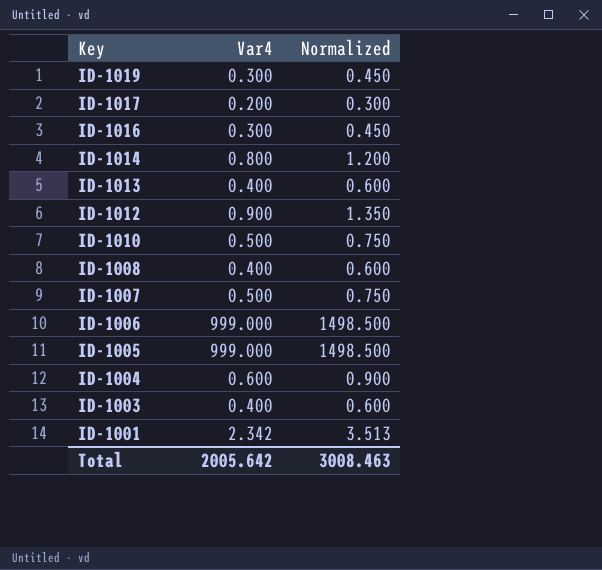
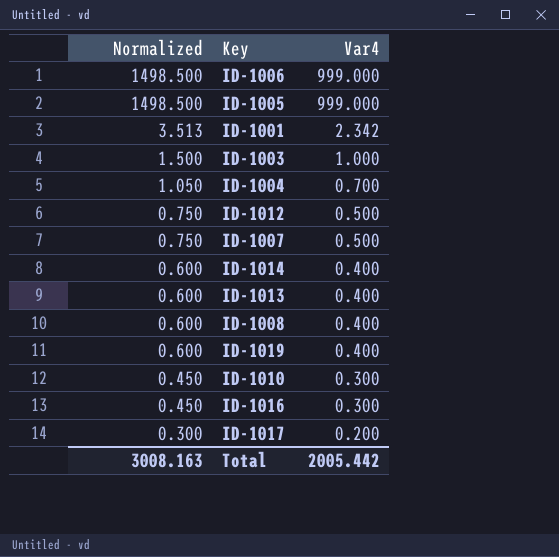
row order: Key descending -> Normalized descending
column Normalized | position: 3 -> 1
ID-1003 | Normalized: 0.600 -> 1.500
ID-1003 | Var4: 0.400 -> 1.000
ID-1004 | Normalized: 0.900 -> 1.050
ID-1004 | Var4: 0.600 -> 0.700
ID-1012 | Normalized: 1.350 -> 0.750
ID-1012 | Var4: 0.900 -> 0.500
ID-1014 | Normalized: 1.200 -> 0.600
ID-1014 | Var4: 0.800 -> 0.400
ID-1019 | Normalized: 0.450 -> 0.600
ID-1019 | Var4: 0.300 -> 0.400
ID-1010 | Normalized: 0.750 -> 0.450
ID-1010 | Var4: 0.500 -> 0.300
Total | Normalized: 3008.463 -> 3008.163
Total | Var4: 2005.642 -> 2005.442

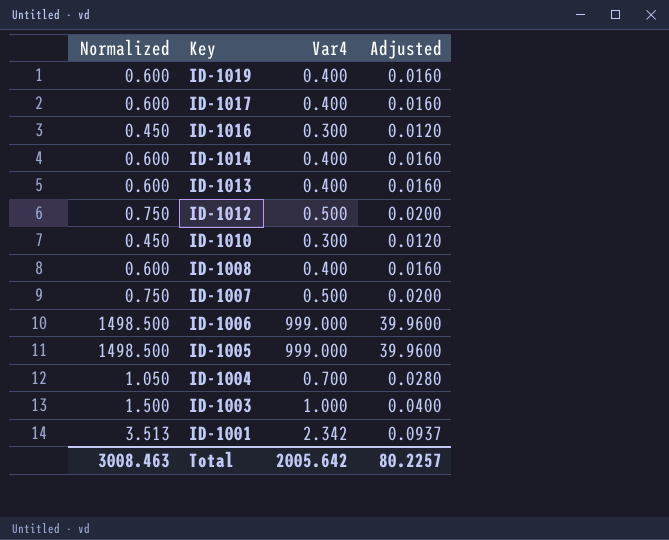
row order: Normalized descending -> Key descending
column Adjusted | formula: none -> [Var4] * 0.04
ID-1017 | Normalized: 0.300 -> 0.600
ID-1017 | Var4: 0.200 -> 0.400
Total | Normalized: 3008.163 -> 3008.463
Total | Var4: 2005.442 -> 2005.642

